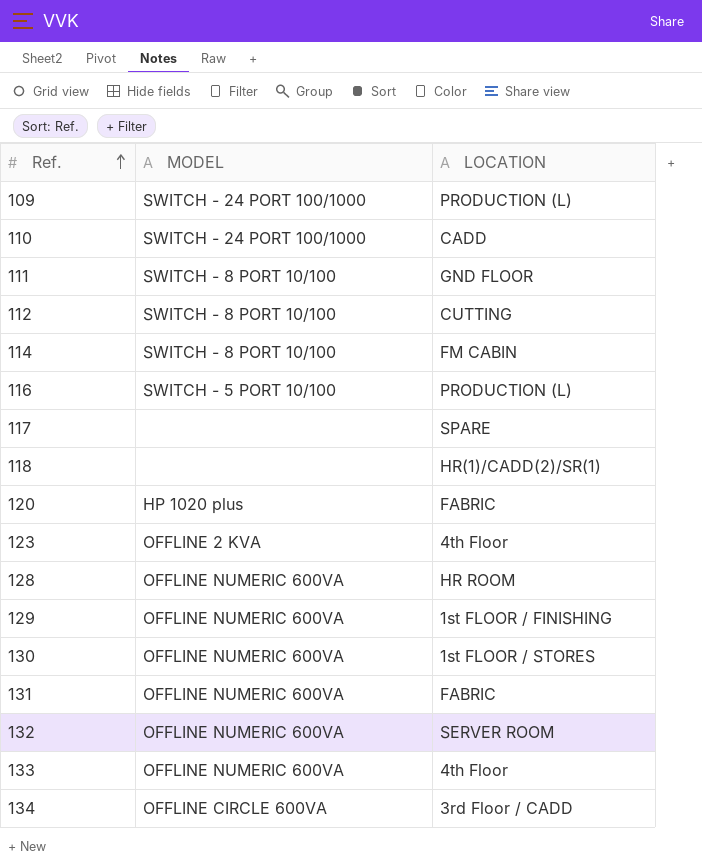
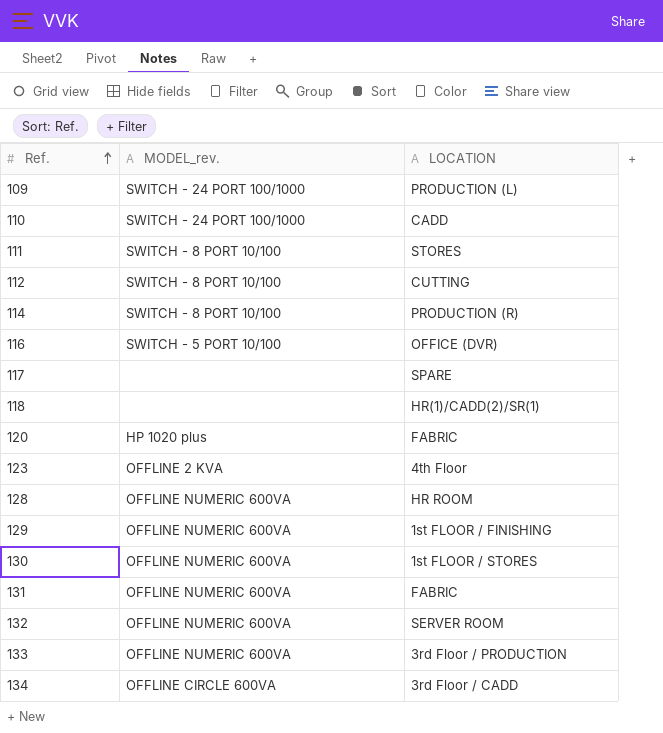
column name: MODEL -> MODEL_rev.
111 | LOCATION: GND FLOOR -> STORES
114 | LOCATION: FM CABIN -> PRODUCTION (R)
116 | LOCATION: PRODUCTION (L) -> OFFICE (DVR)
133 | LOCATION: 4th Floor -> 3rd Floor / PRODUCTION

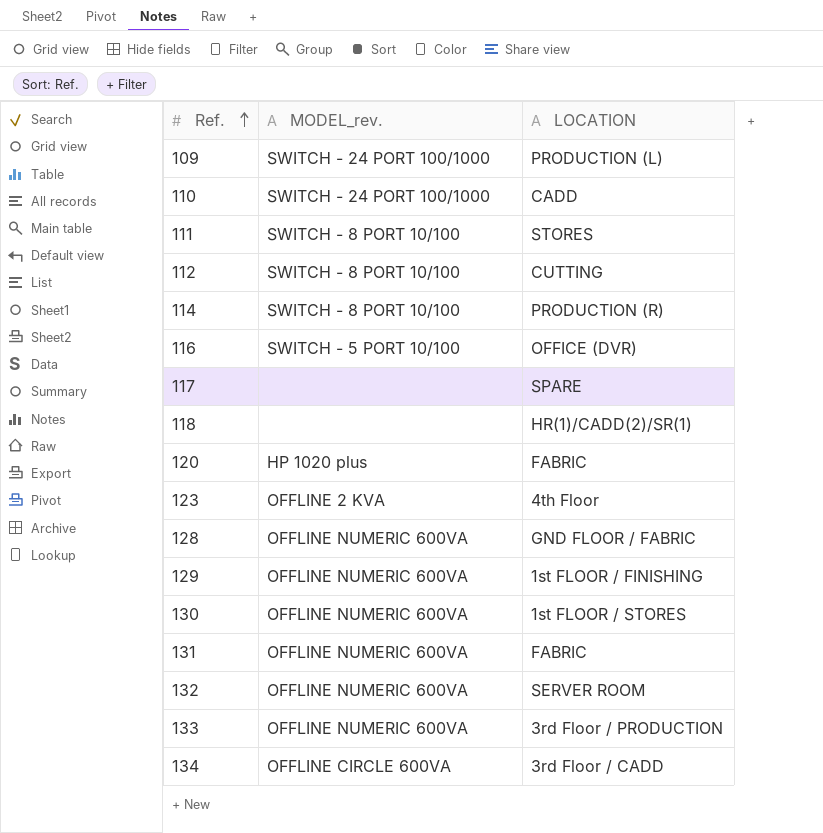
128 | LOCATION: HR ROOM -> GND FLOOR / FABRIC

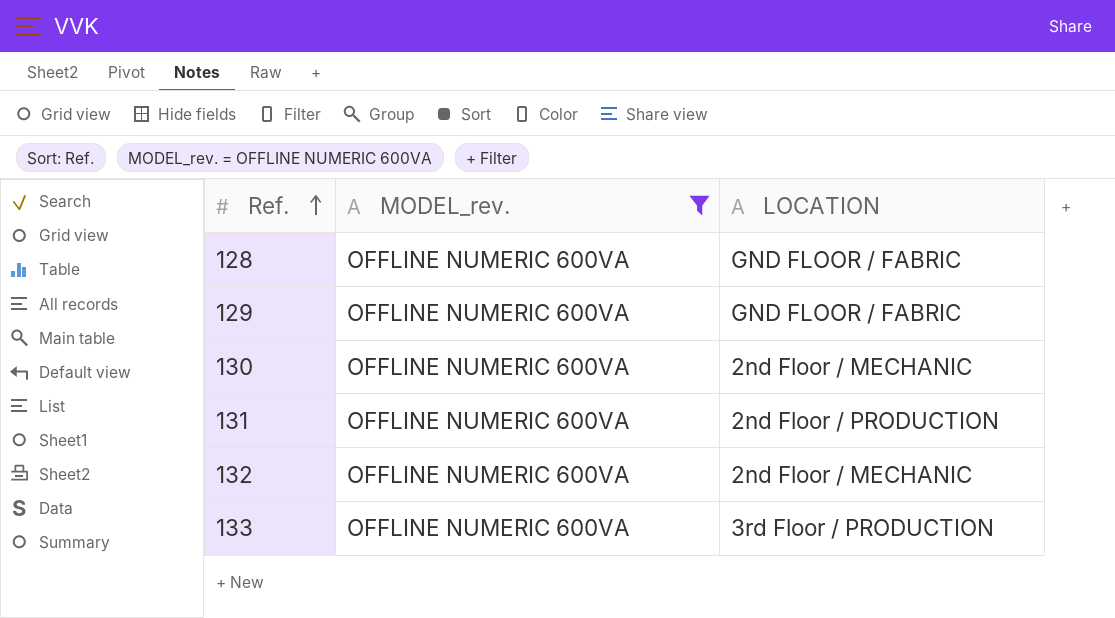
filter: none -> MODEL_rev. = OFFLINE NUMERIC 600VA
129 | LOCATION: 1st FLOOR / FINISHING -> GND FLOOR / FABRIC
130 | LOCATION: 1st FLOOR / STORES -> 2nd Floor / MECHANIC
131 | LOCATION: FABRIC -> 2nd Floor / PRODUCTION
132 | LOCATION: SERVER ROOM -> 2nd Floor / MECHANIC

